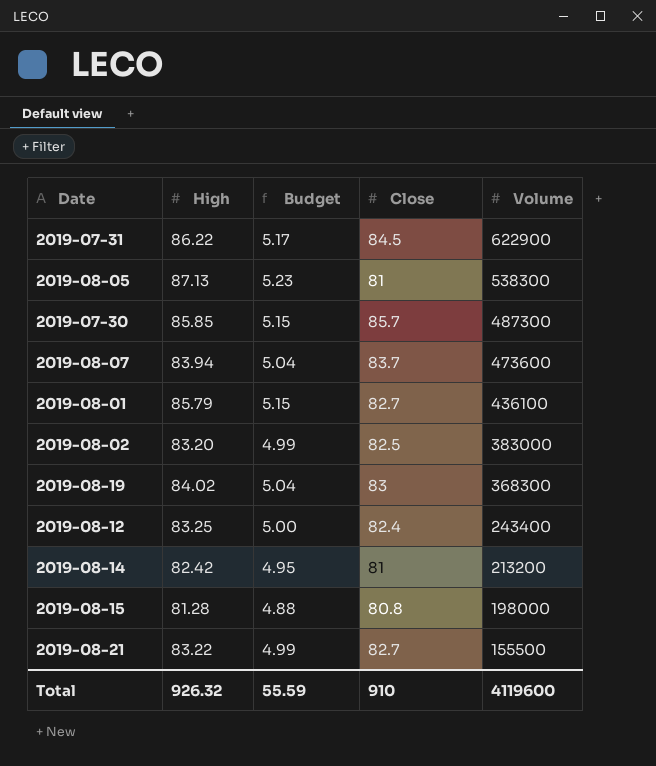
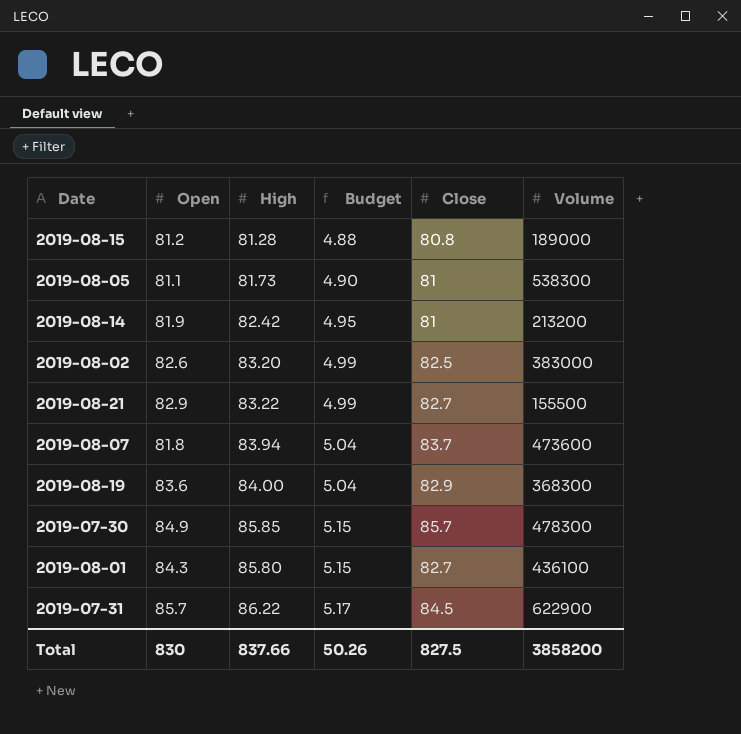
row order: Volume descending -> Budget ascending
column Open | position: none -> 2
row 2019-08-12: 83.25 | 5.00 | 82.4 | 243400 -> none
2019-08-15 | Volume: 198000 -> 189000
2019-08-05 | High: 87.13 -> 81.73
2019-08-05 | Budget: 5.23 -> 4.90
2019-08-19 | High: 84.02 -> 84.00
2019-08-19 | Close: 83 -> 82.9
2019-07-30 | Volume: 487300 -> 478300
2019-08-01 | High: 85.79 -> 85.80
Total | High: 926.32 -> 837.66
Total | Budget: 55.59 -> 50.26
Total | Close: 910 -> 827.5
Total | Volume: 4119600 -> 3858200

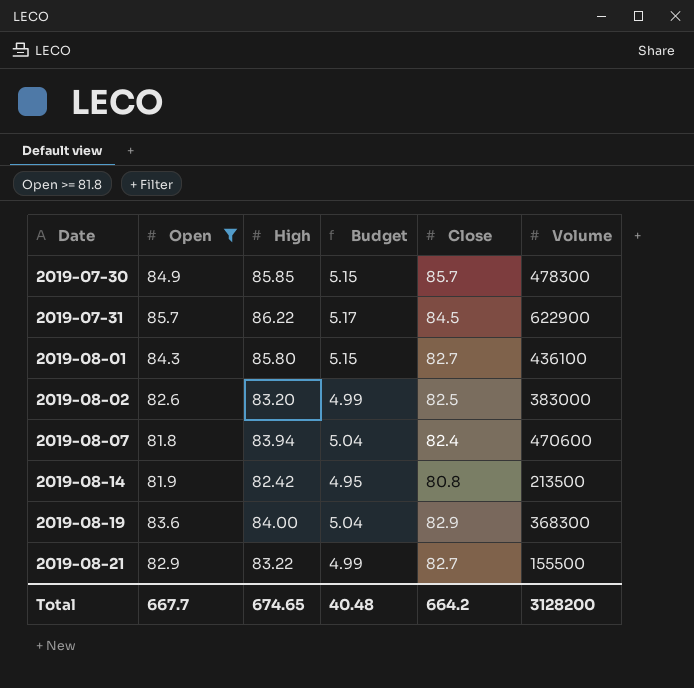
filter: none -> Open >= 81.8
row order: Budget ascending -> Date ascending
2019-08-07 | Close: 83.7 -> 82.4
2019-08-07 | Volume: 473600 -> 470600
2019-08-14 | Close: 81 -> 80.8
2019-08-14 | Volume: 213200 -> 213500
Total | Open: 830 -> 667.7
Total | High: 837.66 -> 674.65
Total | Budget: 50.26 -> 40.48
Total | Close: 827.5 -> 664.2
Total | Volume: 3858200 -> 3128200

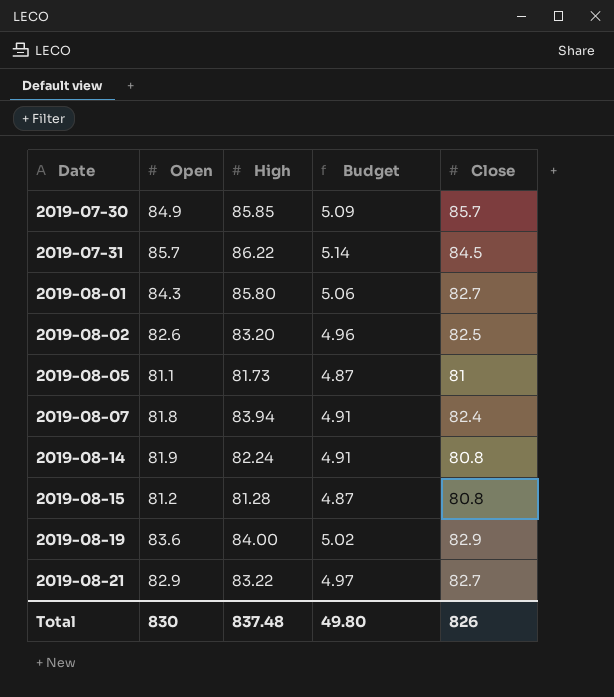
filter: Open >= 81.8 -> none
column Volume | position: 6 -> none
column Budget | formula: [High] * 0.06 -> [Open] * 0.06
2019-08-14 | High: 82.42 -> 82.24
Total | Open: 667.7 -> 830
Total | High: 674.65 -> 837.48
Total | Budget: 40.48 -> 49.80
Total | Close: 664.2 -> 826

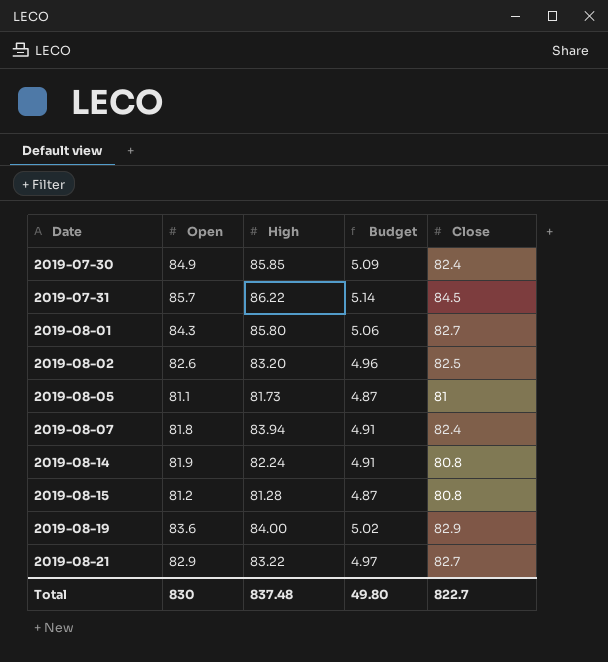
2019-07-30 | Close: 85.7 -> 82.4
Total | Close: 826 -> 822.7

